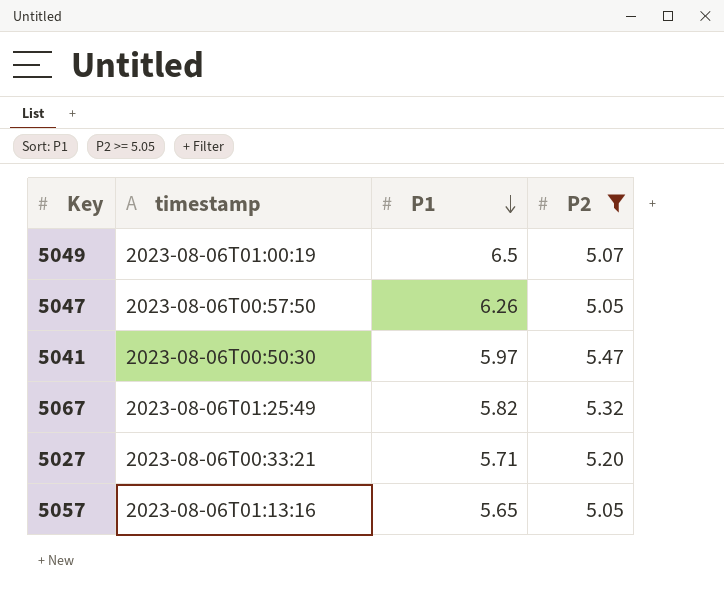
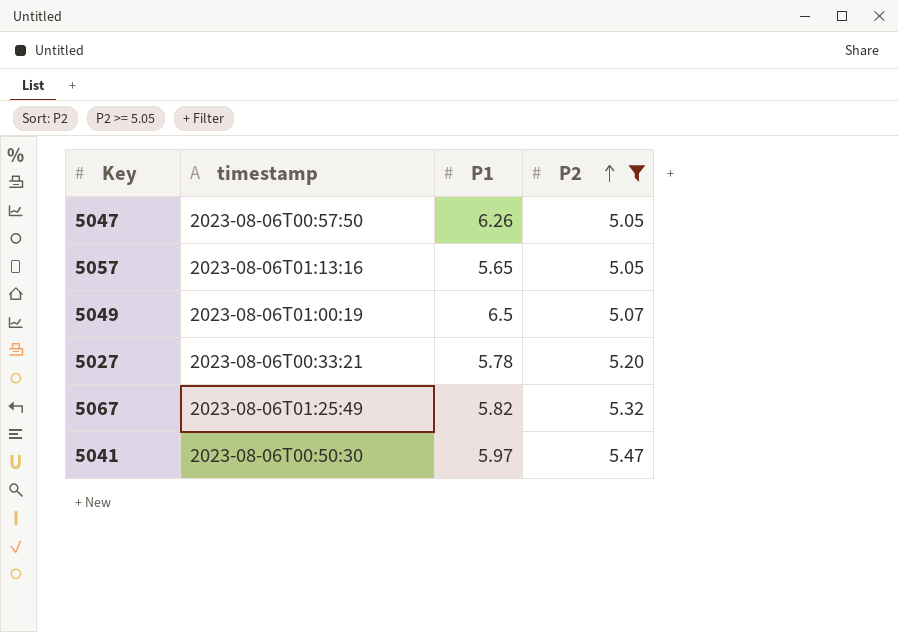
row order: P1 descending -> P2 ascending
5027 | P1: 5.71 -> 5.78

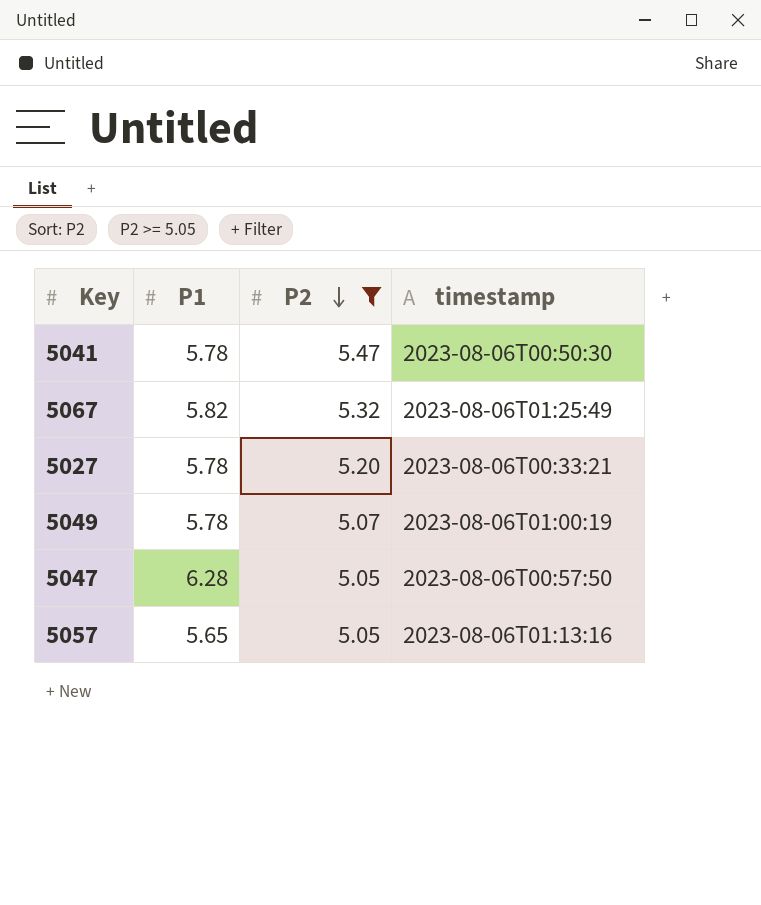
row order: P2 ascending -> P2 descending
column timestamp | position: 2 -> 4
5041 | P1: 5.97 -> 5.78
5049 | P1: 6.5 -> 5.78
5047 | P1: 6.26 -> 6.28

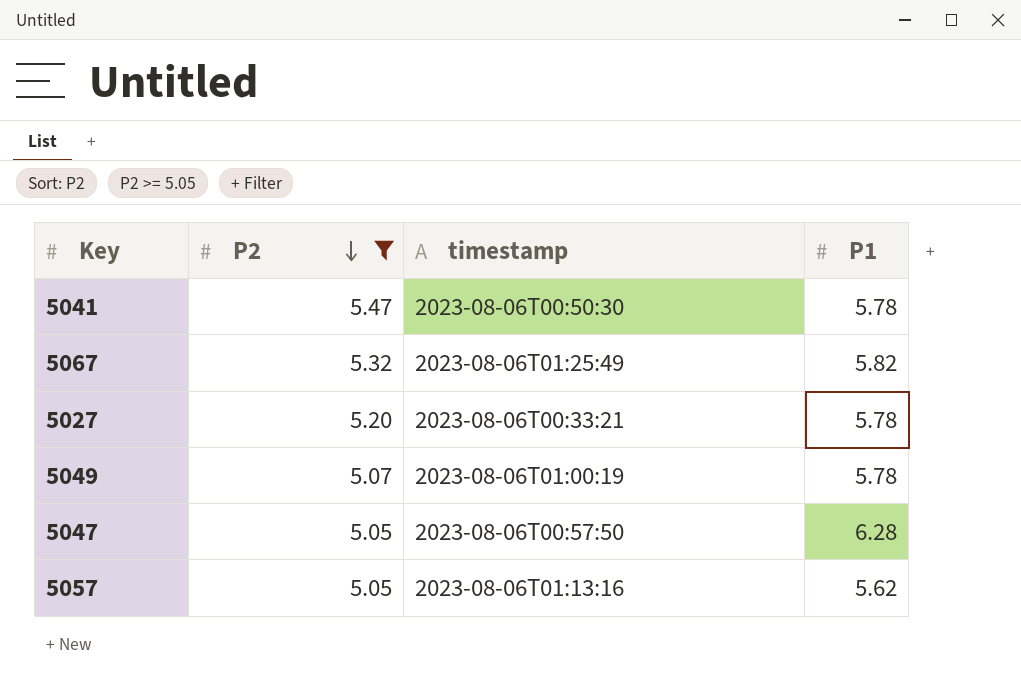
column P1 | position: 2 -> 4
5057 | P1: 5.65 -> 5.62

